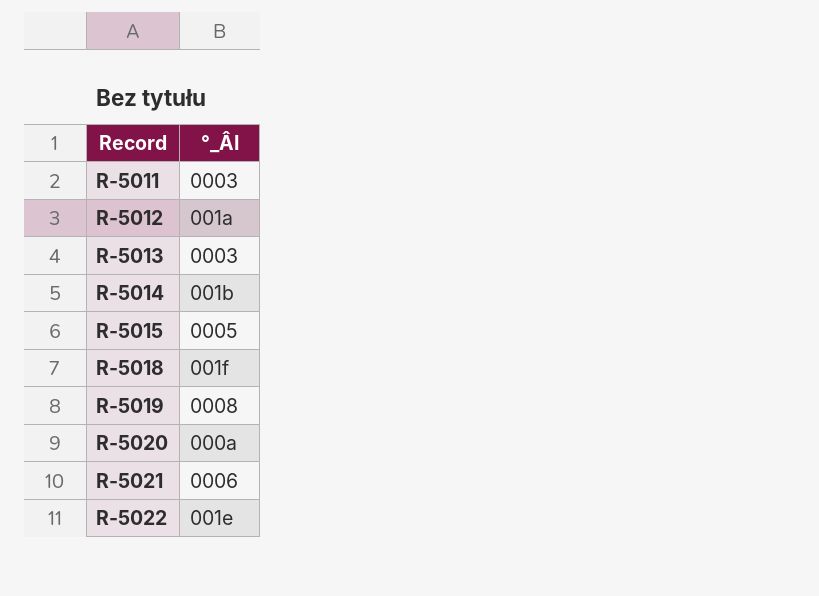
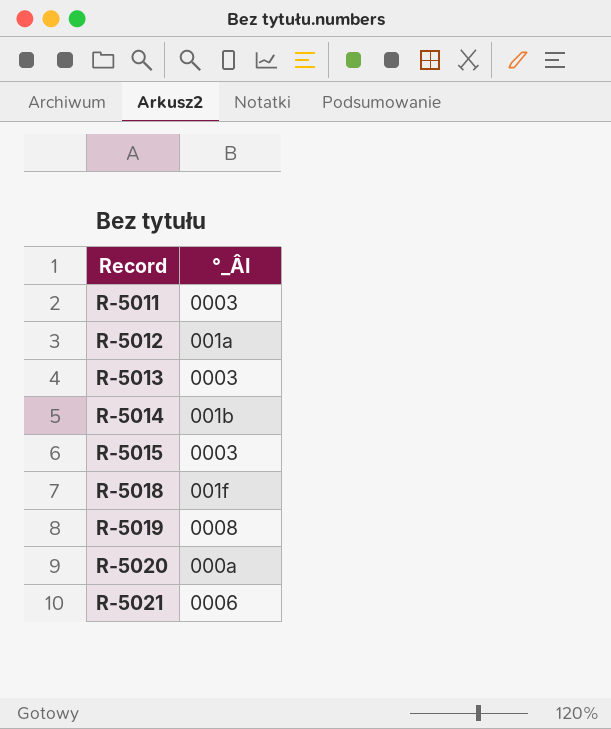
row R-5022: 001e -> none
R-5015 | °_ÂI: 0005 -> 0003

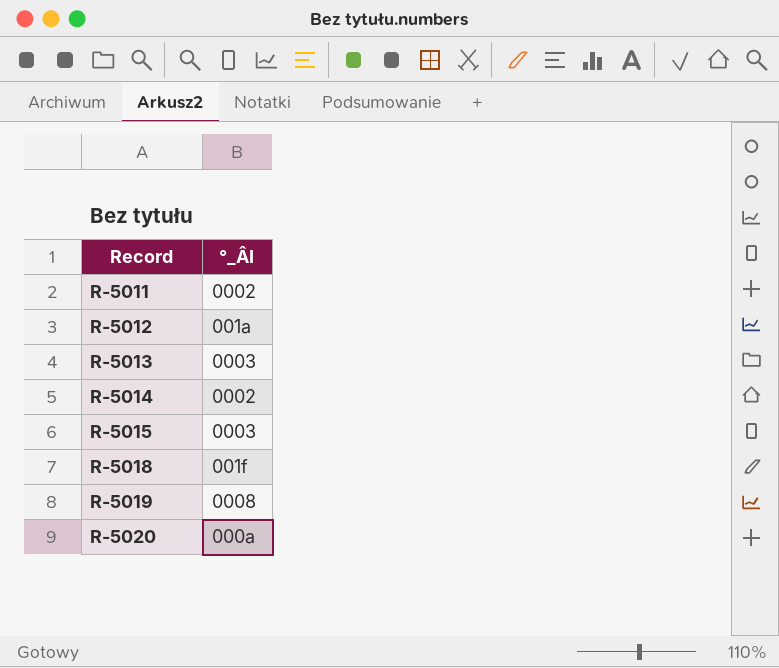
row R-5021: 0006 -> none
R-5011 | °_ÂI: 0003 -> 0002
R-5014 | °_ÂI: 001b -> 0002

